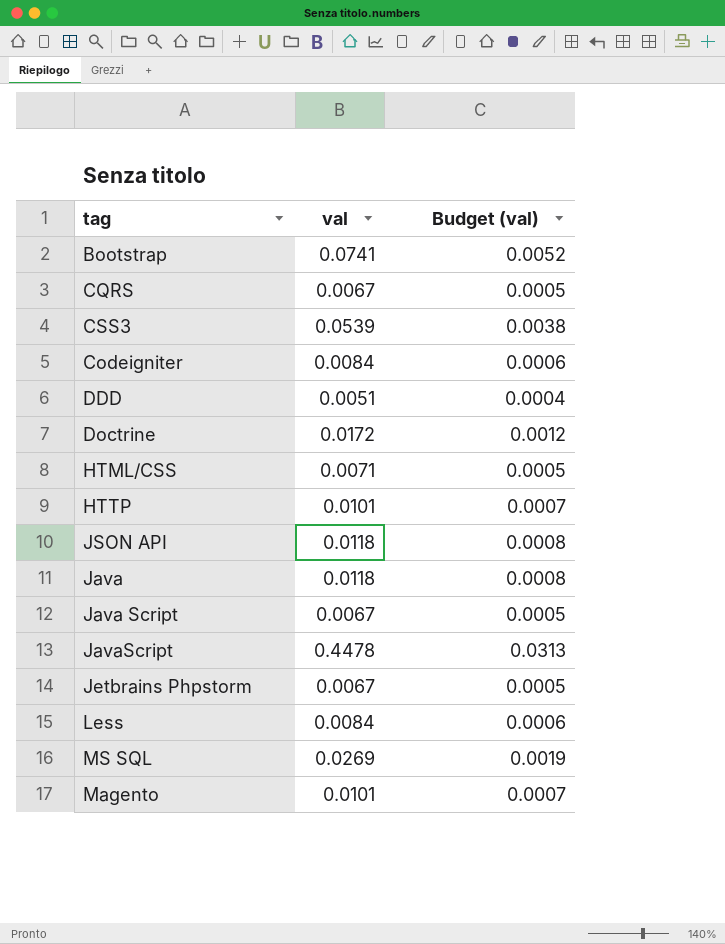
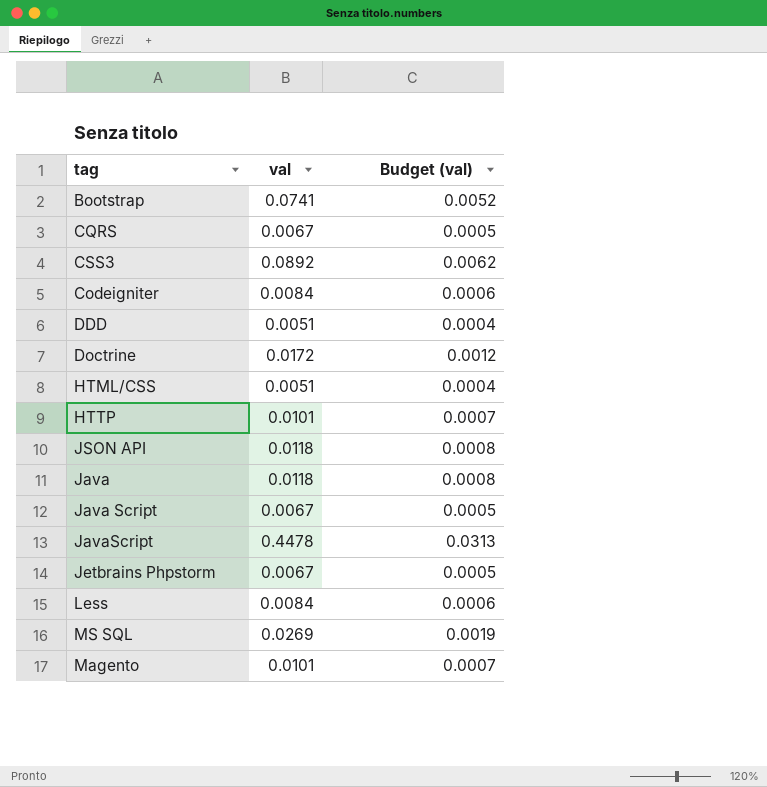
CSS3 | val: 0.0539 -> 0.0892
CSS3 | Budget (val): 0.0038 -> 0.0062
HTML/CSS | val: 0.0071 -> 0.0051
HTML/CSS | Budget (val): 0.0005 -> 0.0004

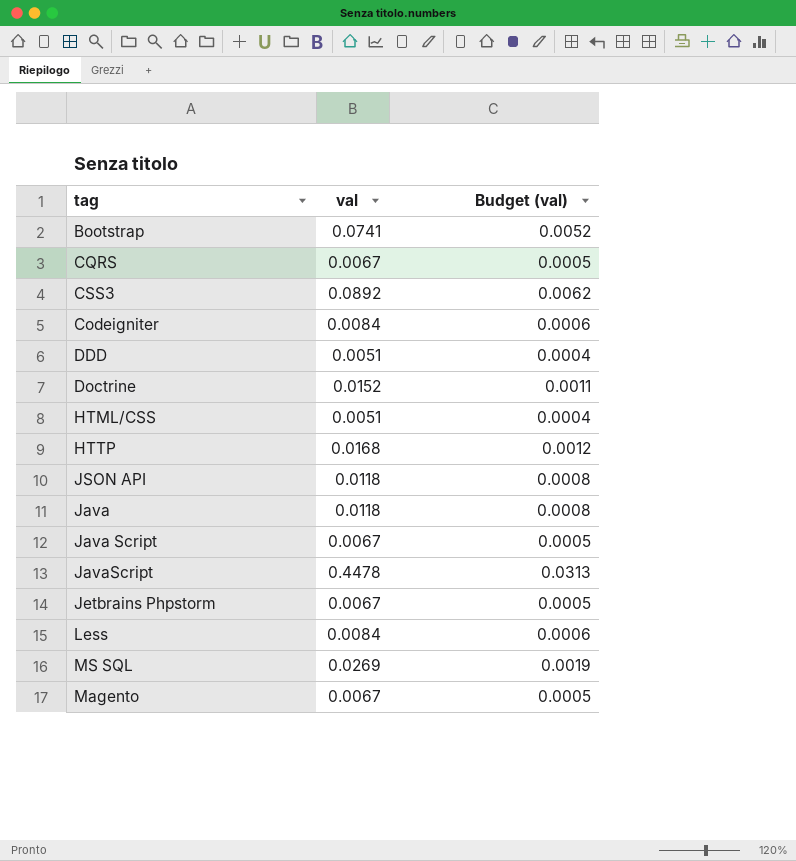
Doctrine | val: 0.0172 -> 0.0152
Doctrine | Budget (val): 0.0012 -> 0.0011
HTTP | val: 0.0101 -> 0.0168
HTTP | Budget (val): 0.0007 -> 0.0012
Magento | val: 0.0101 -> 0.0067
Magento | Budget (val): 0.0007 -> 0.0005

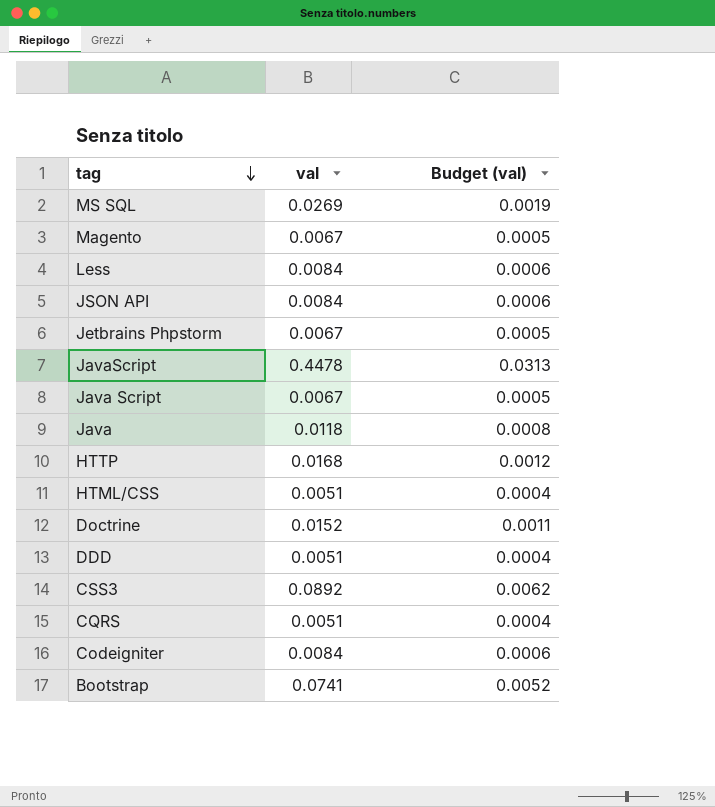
row order: none -> tag descending
JSON API | val: 0.0118 -> 0.0084
JSON API | Budget (val): 0.0008 -> 0.0006
CQRS | val: 0.0067 -> 0.0051
CQRS | Budget (val): 0.0005 -> 0.0004

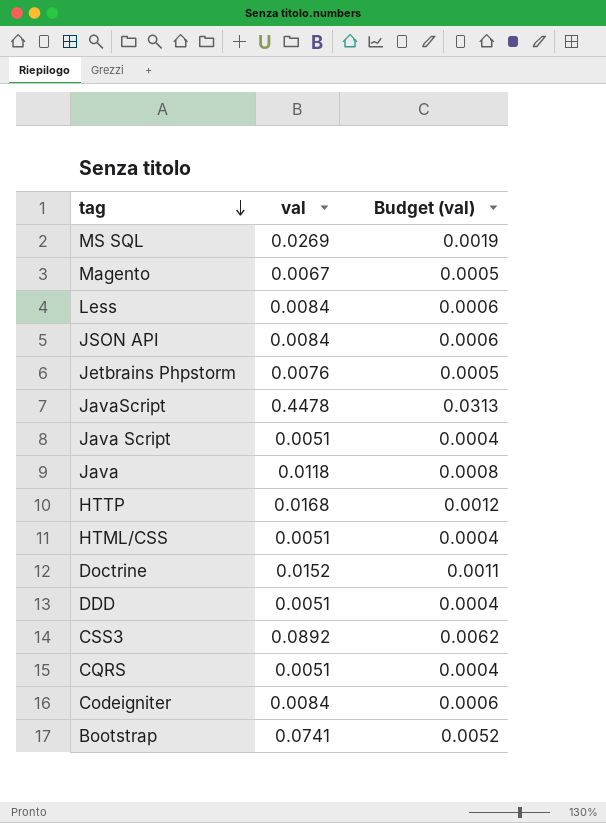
Jetbrains Phpstorm | val: 0.0067 -> 0.0076
Java Script | val: 0.0067 -> 0.0051
Java Script | Budget (val): 0.0005 -> 0.0004

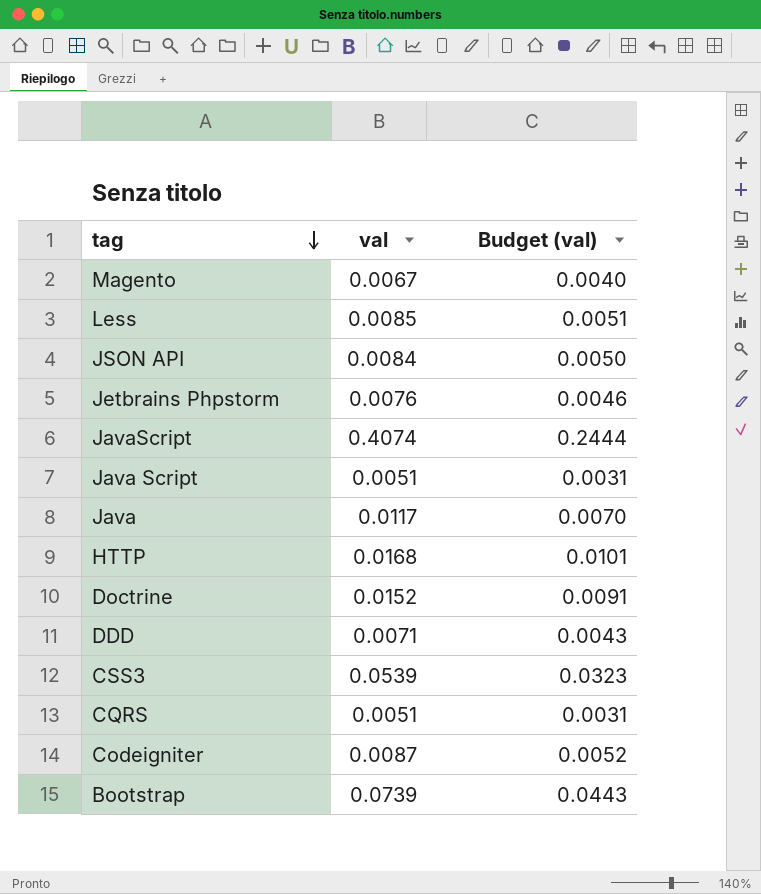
column Budget (val) | formula: [val] * 0.07 -> [val] * 0.6
row MS SQL: 0.0269 | 0.0019 -> none
row HTML/CSS: 0.0051 | 0.0004 -> none
Less | val: 0.0084 -> 0.0085
JavaScript | val: 0.4478 -> 0.4074
Java | val: 0.0118 -> 0.0117
DDD | val: 0.0051 -> 0.0071
CSS3 | val: 0.0892 -> 0.0539
Codeigniter | val: 0.0084 -> 0.0087
Bootstrap | val: 0.0741 -> 0.0739

